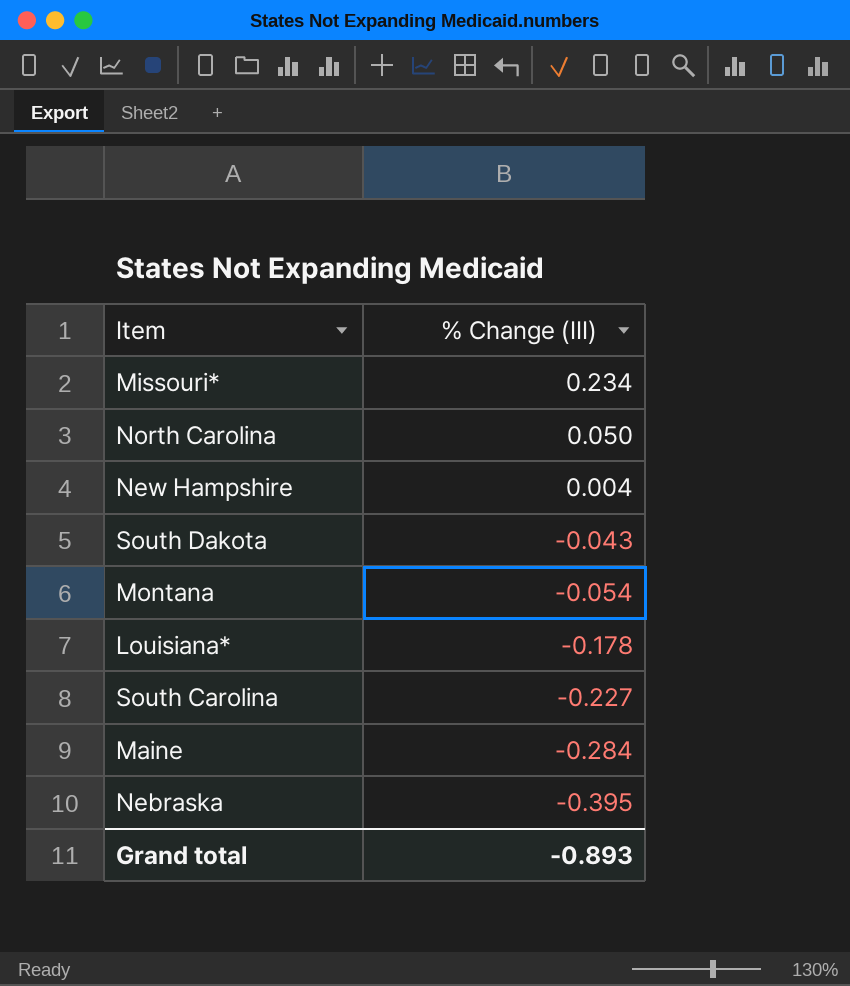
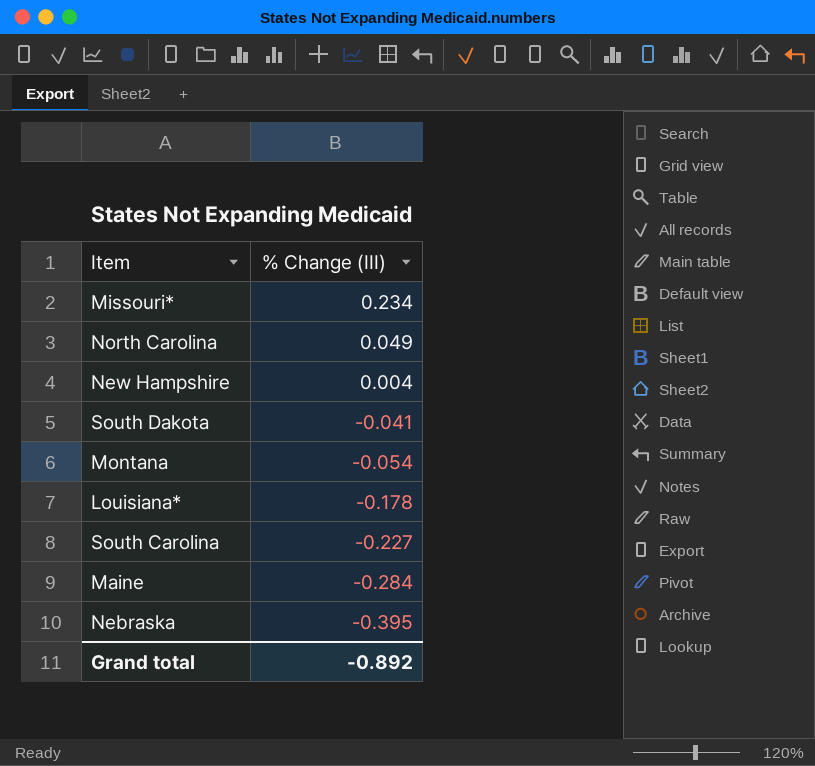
North Carolina | % Change (III): 0.050 -> 0.049
South Dakota | % Change (III): -0.043 -> -0.041
Grand total | % Change (III): -0.893 -> -0.892

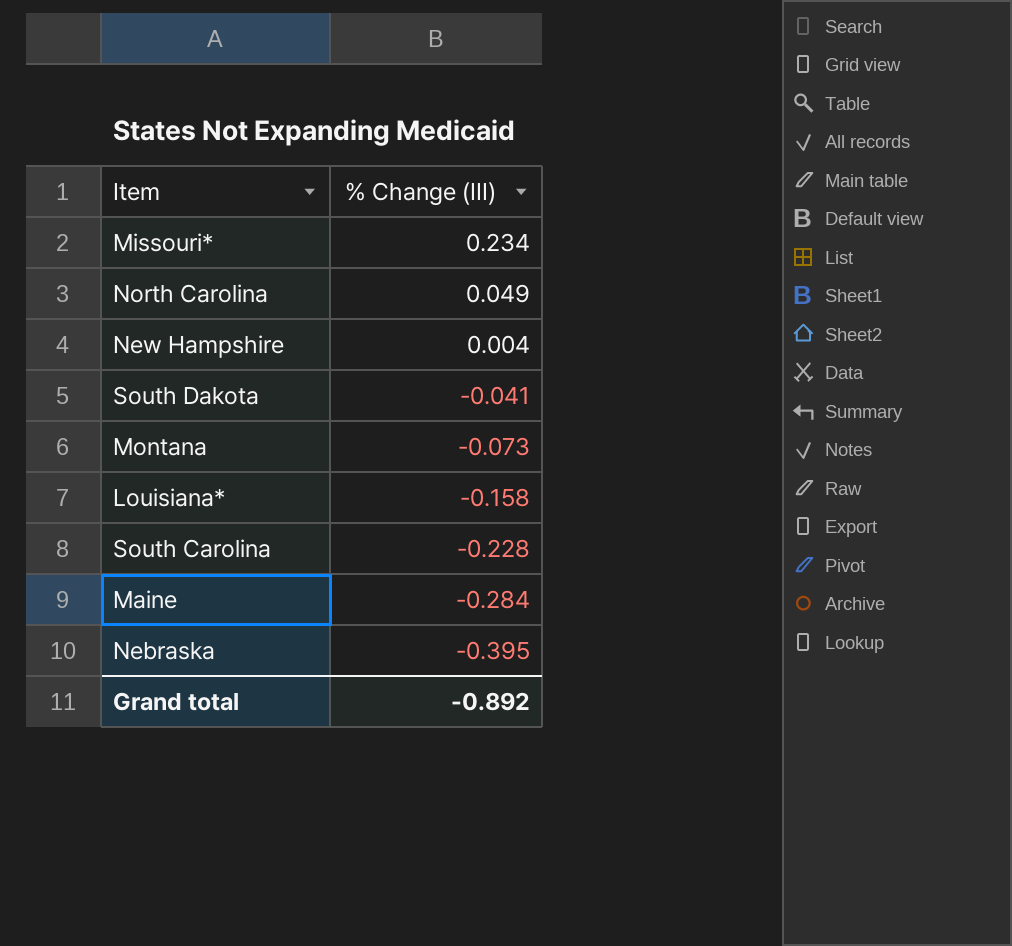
Montana | % Change (III): -0.054 -> -0.073
Louisiana* | % Change (III): -0.178 -> -0.158
South Carolina | % Change (III): -0.227 -> -0.228

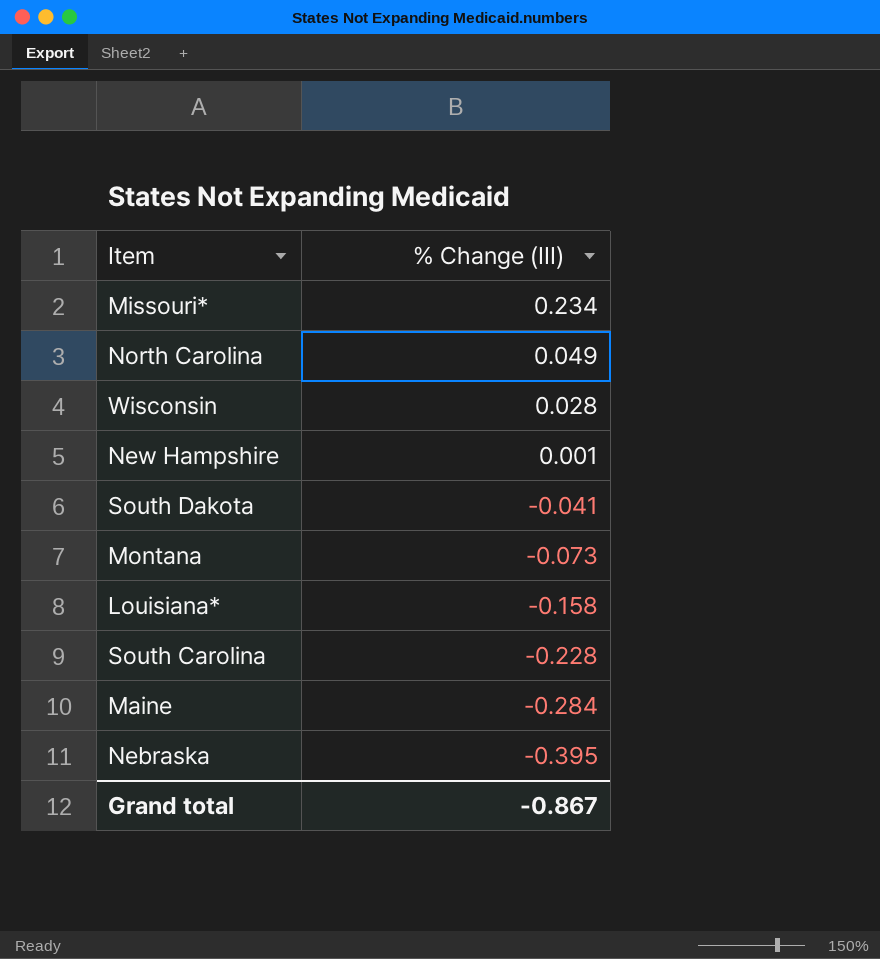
row Wisconsin: none -> 0.028
New Hampshire | % Change (III): 0.004 -> 0.001
Grand total | % Change (III): -0.892 -> -0.867

